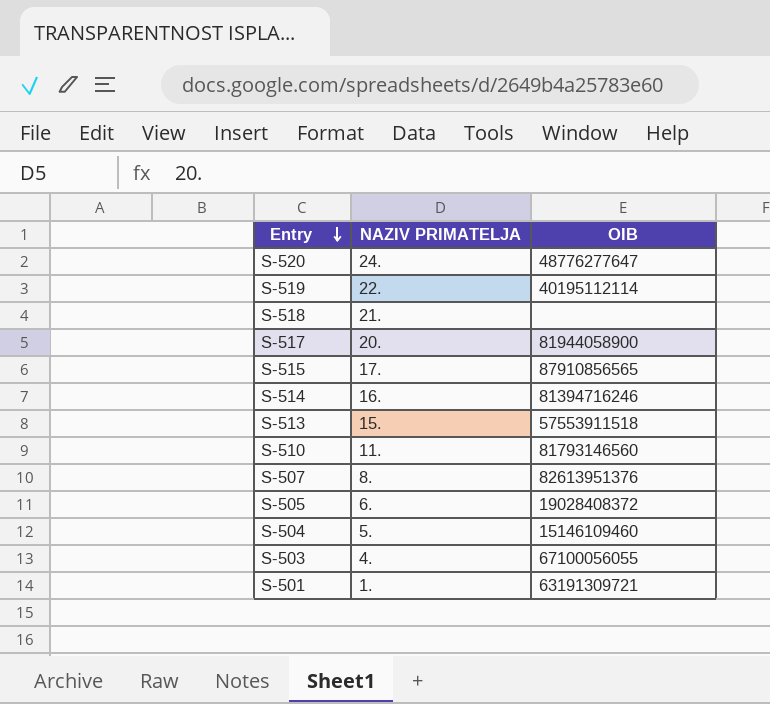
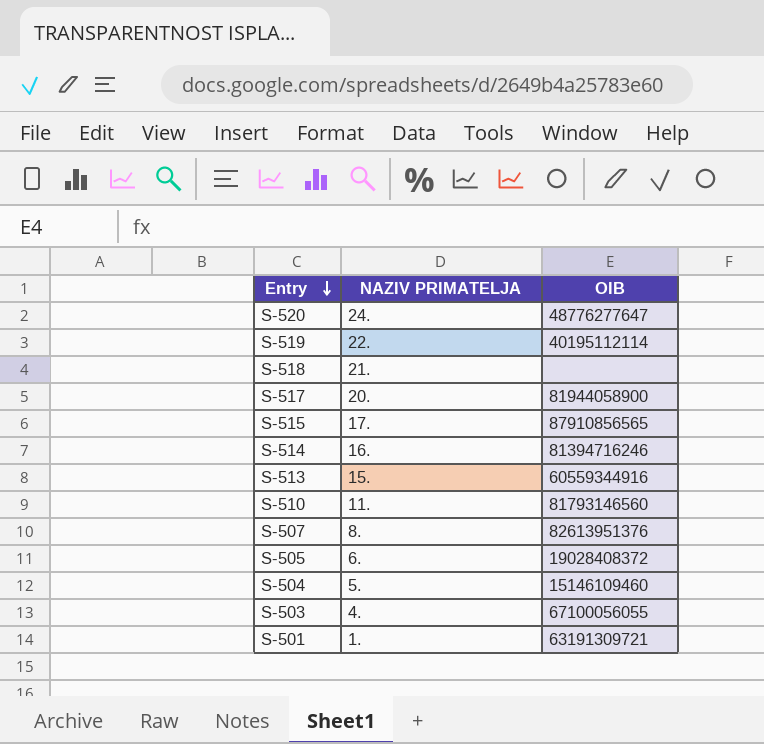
S-513 | OIB: 57553911518 -> 60559344916

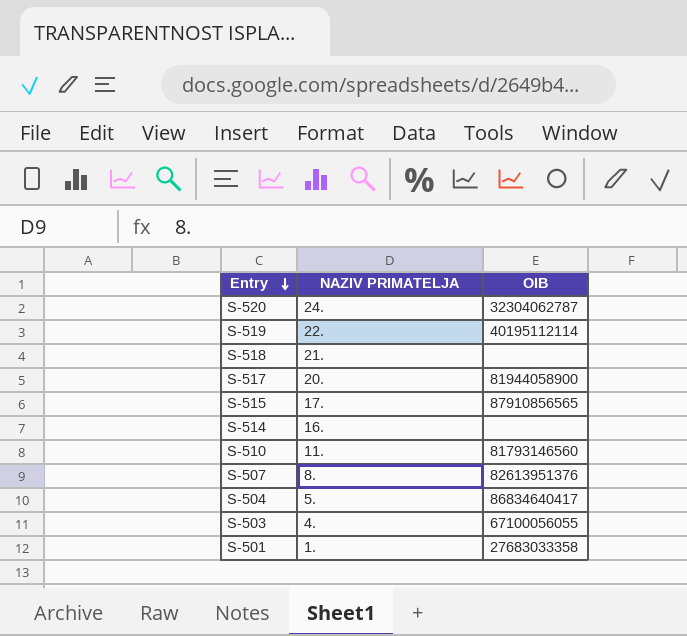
row S-513: 15. | 60559344916 -> none
row S-505: 6. | 19028408372 -> none
S-520 | OIB: 48776277647 -> 32304062787
S-514 | OIB: 81394716246 -> none
S-504 | OIB: 15146109460 -> 86834640417
S-501 | OIB: 63191309721 -> 27683033358

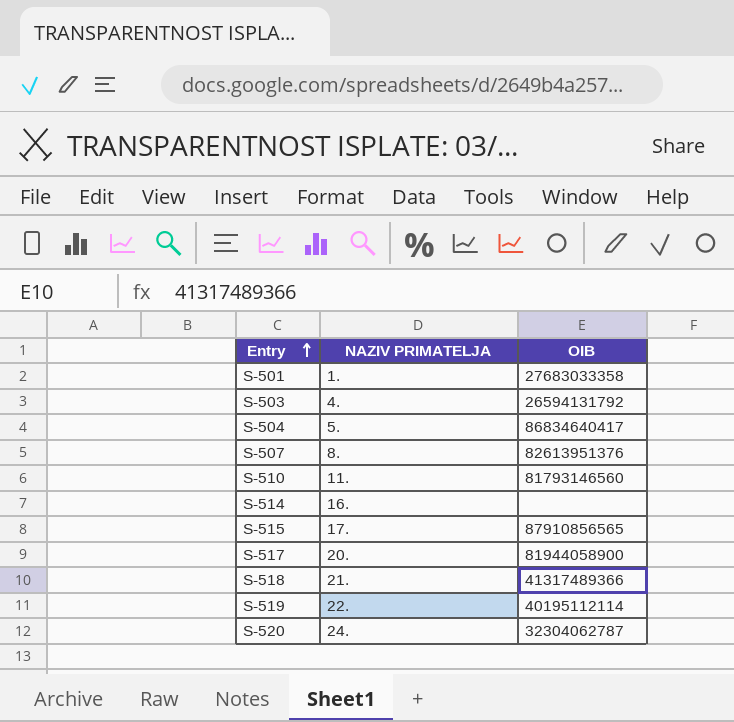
row order: Entry descending -> Entry ascending
S-503 | OIB: 67100056055 -> 26594131792
S-518 | OIB: none -> 41317489366

